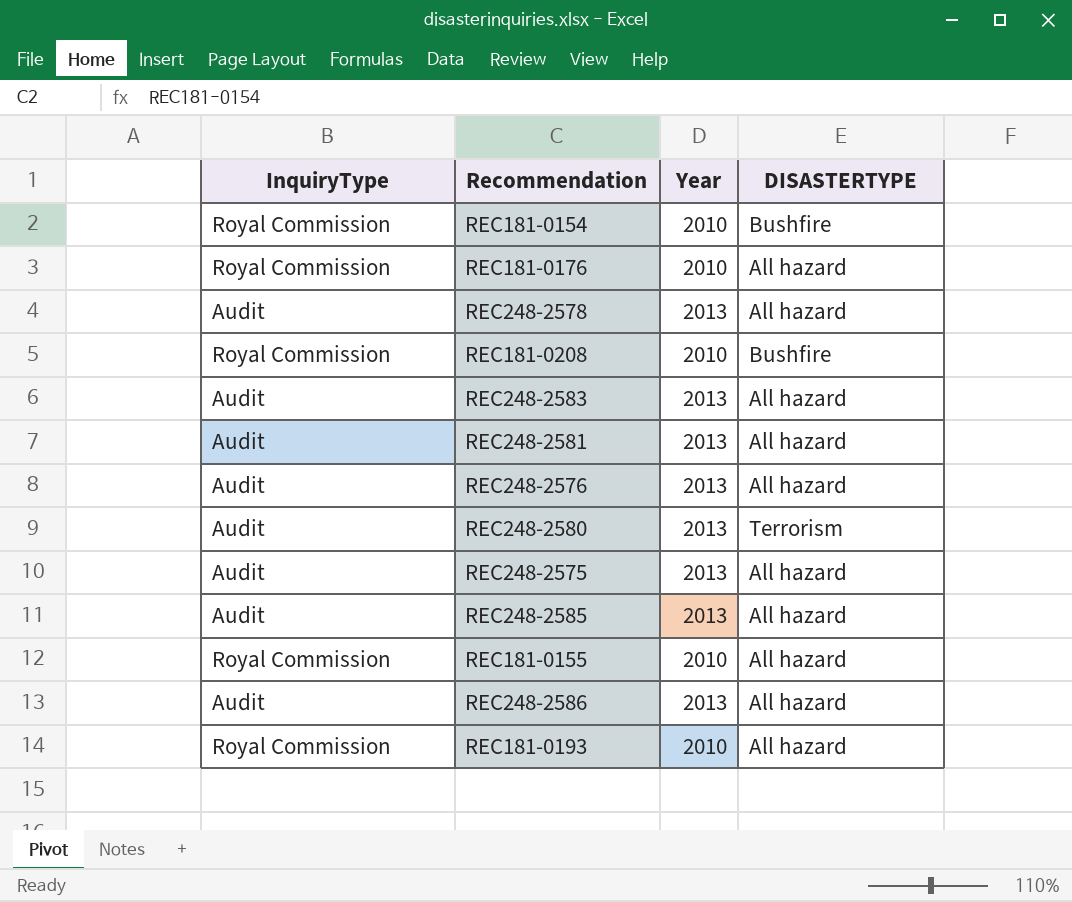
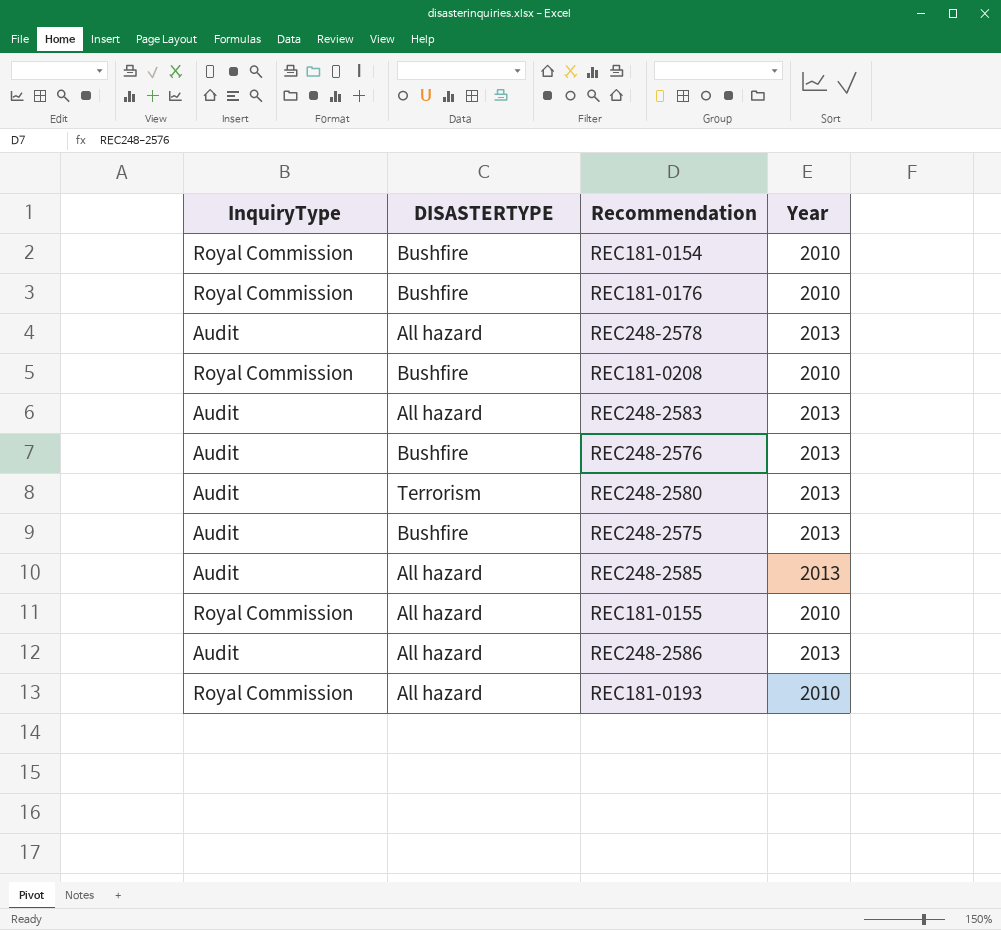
column DISASTERTYPE | position: 4 -> 2
row REC248-2581: Audit | 2013 | All hazard -> none
REC181-0176 | DISASTERTYPE: All hazard -> Bushfire
REC248-2576 | DISASTERTYPE: All hazard -> Bushfire
REC248-2575 | DISASTERTYPE: All hazard -> Bushfire

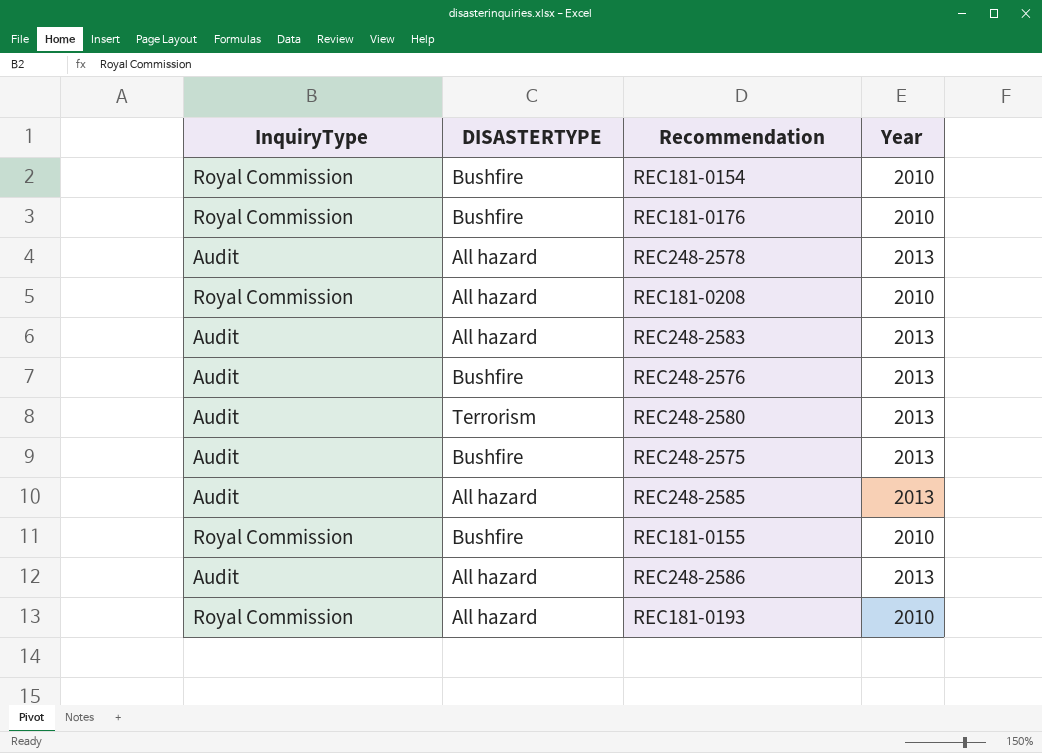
REC181-0208 | DISASTERTYPE: Bushfire -> All hazard
REC181-0155 | DISASTERTYPE: All hazard -> Bushfire

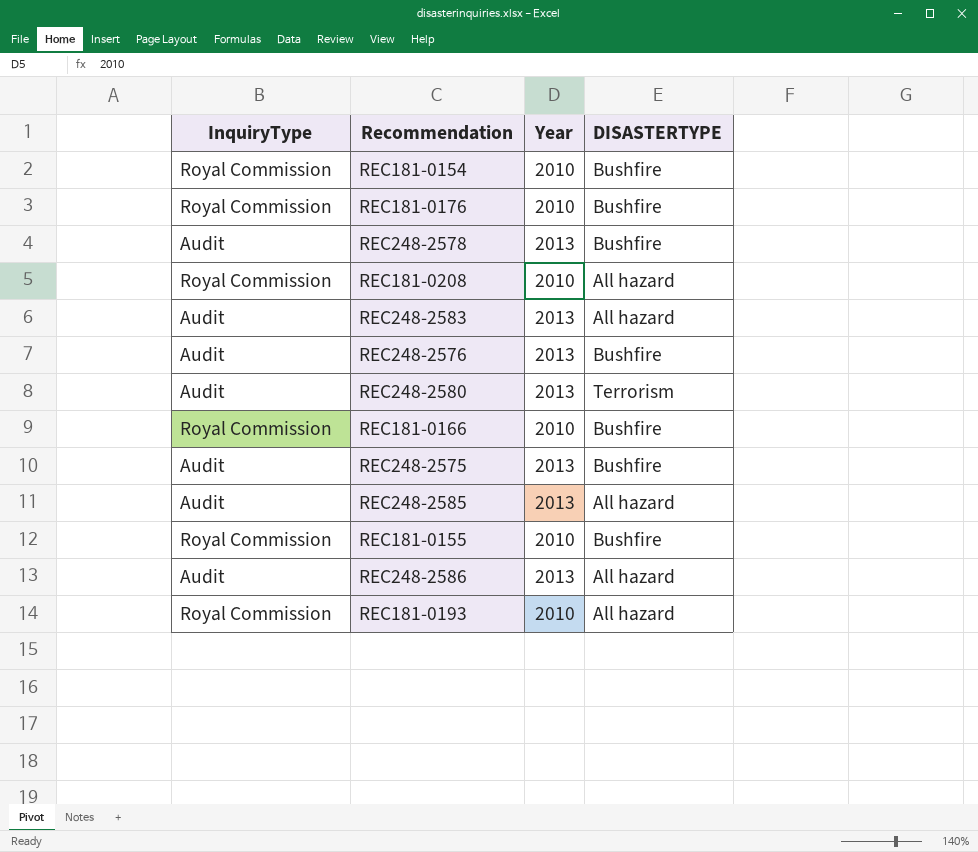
column DISASTERTYPE | position: 2 -> 4
REC248-2578 | DISASTERTYPE: All hazard -> Bushfire
row REC181-0166: none -> Royal Commission | 2010 | Bushfire

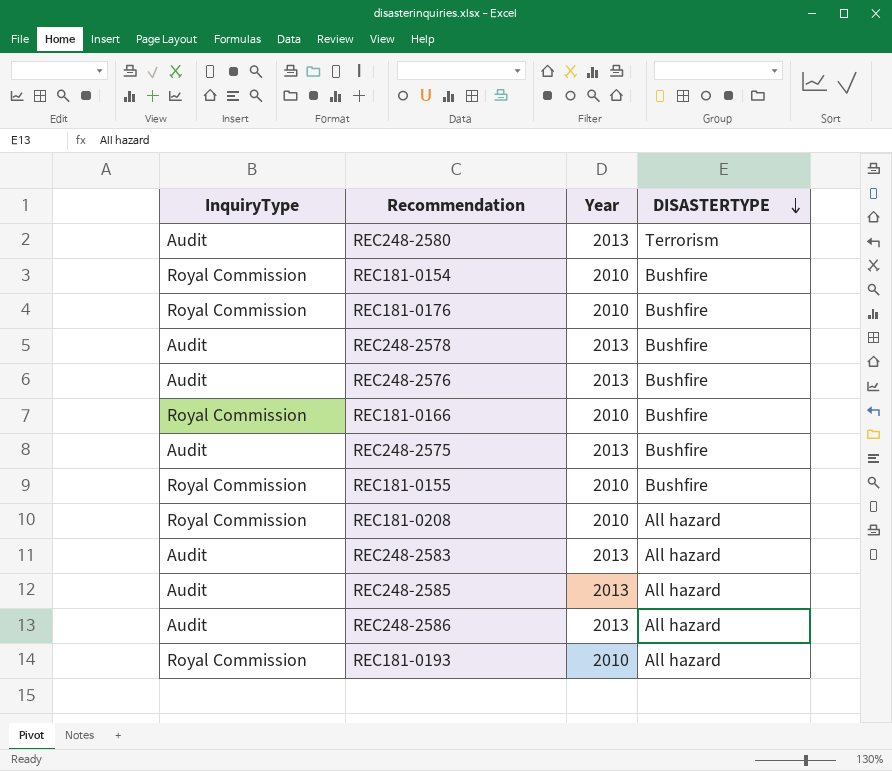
row order: none -> DISASTERTYPE descending

